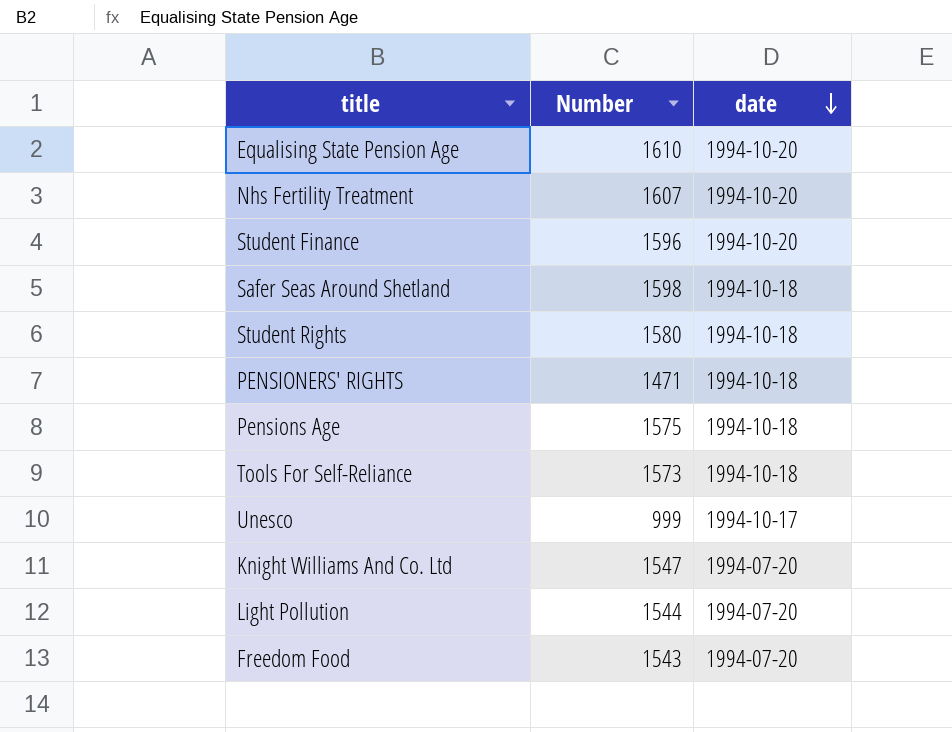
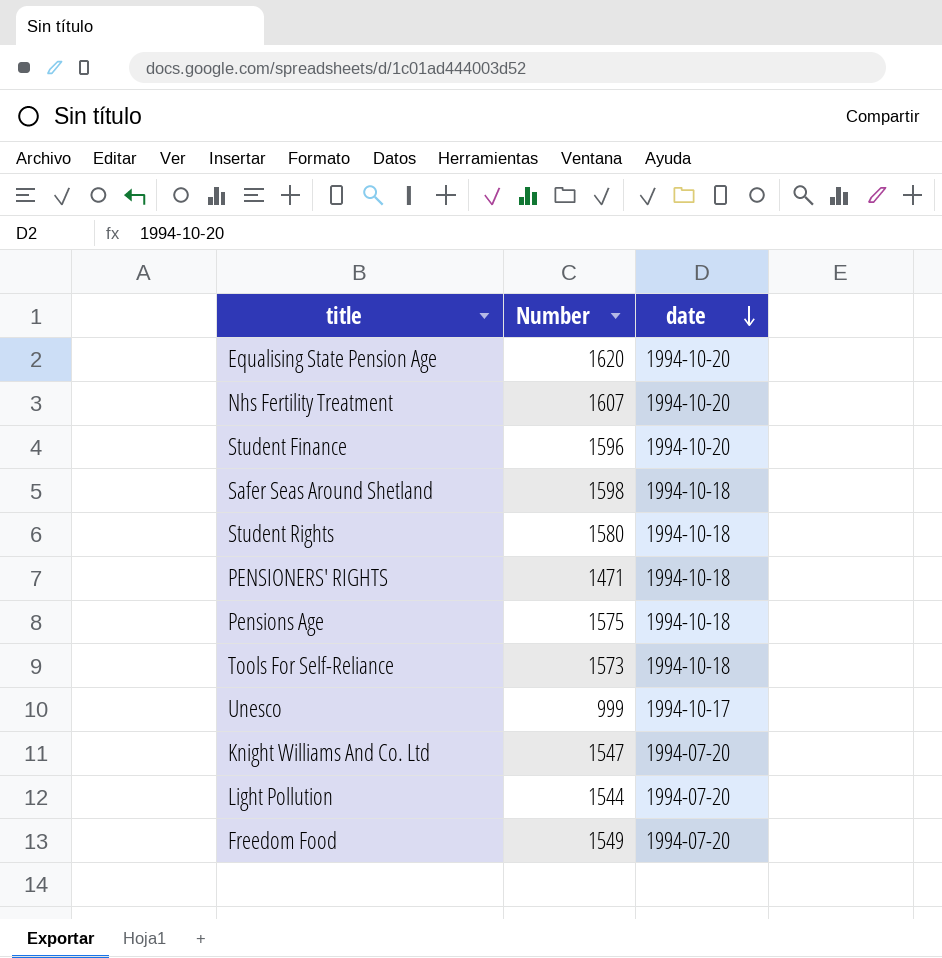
Equalising State Pension Age | Number: 1610 -> 1620
Freedom Food | Number: 1543 -> 1549

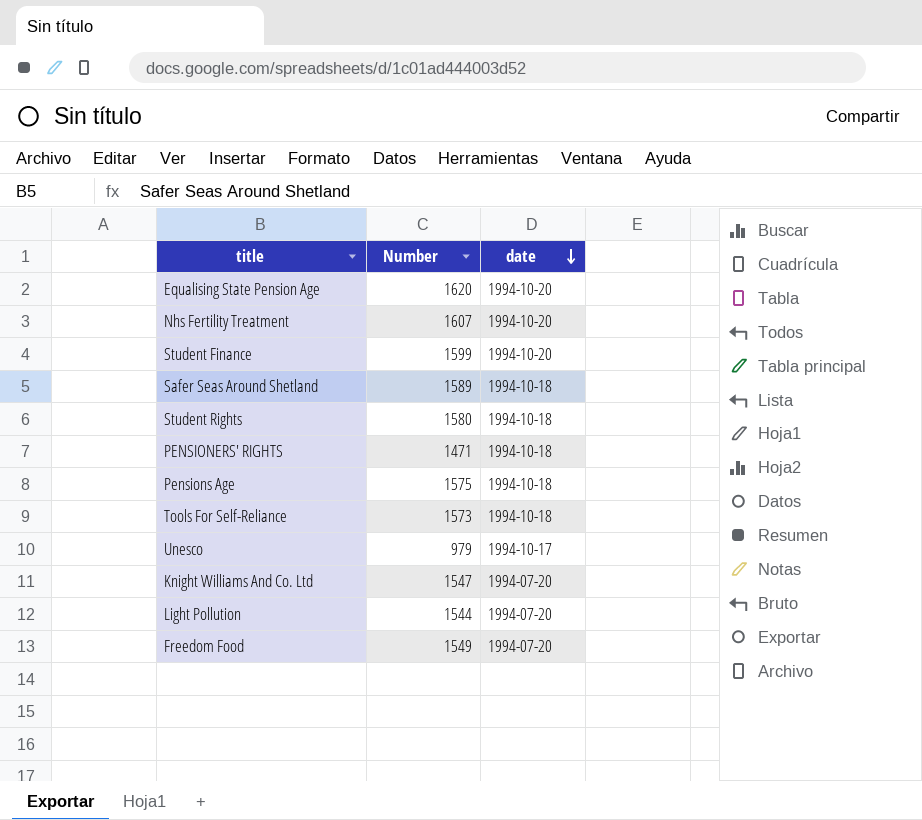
Student Finance | Number: 1596 -> 1599
Safer Seas Around Shetland | Number: 1598 -> 1589
Unesco | Number: 999 -> 979

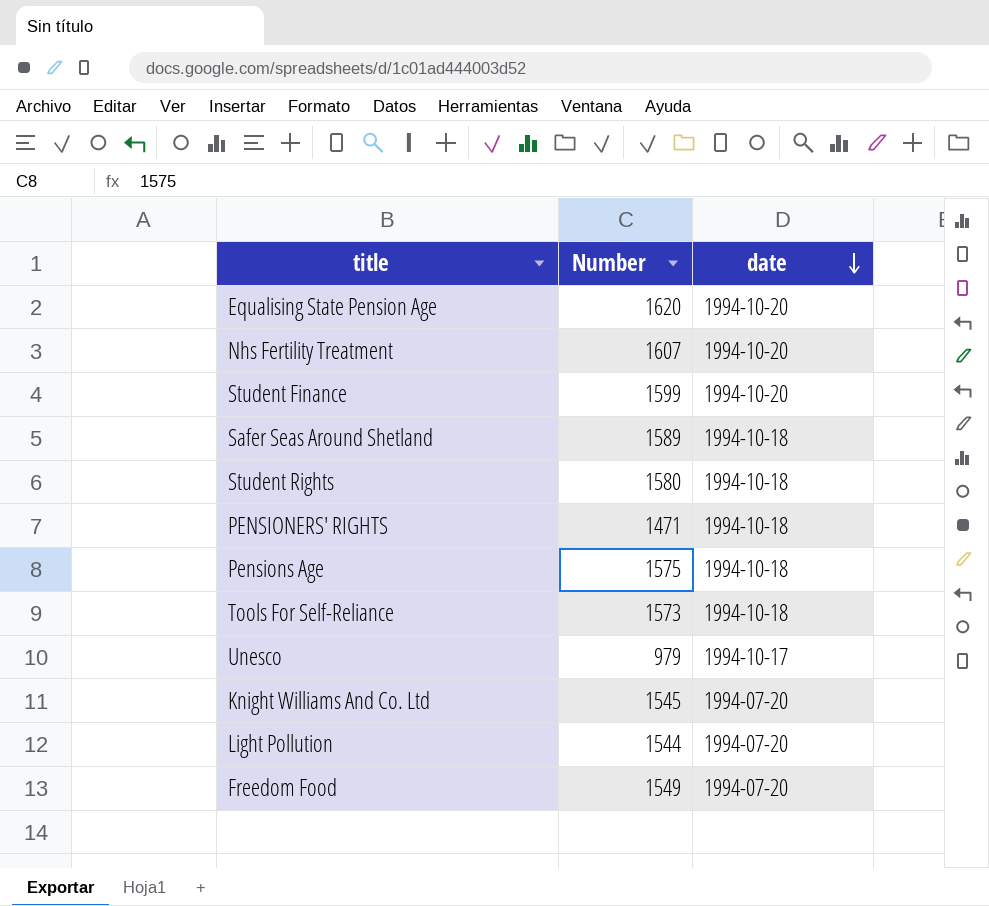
Knight Williams And Co. Ltd | Number: 1547 -> 1545

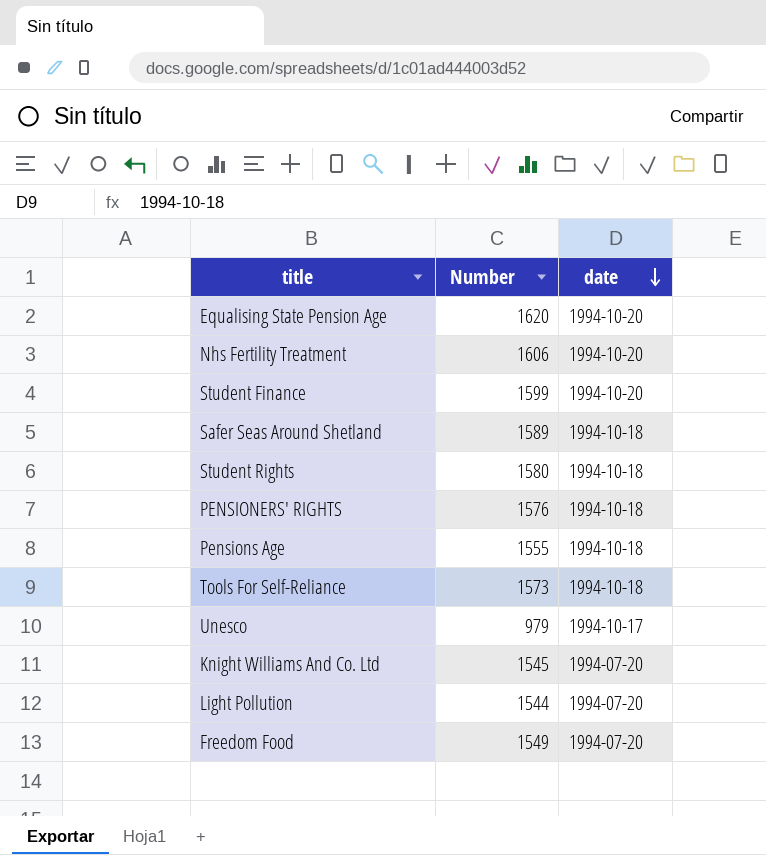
Nhs Fertility Treatment | Number: 1607 -> 1606
PENSIONERS' RIGHTS | Number: 1471 -> 1576
Pensions Age | Number: 1575 -> 1555

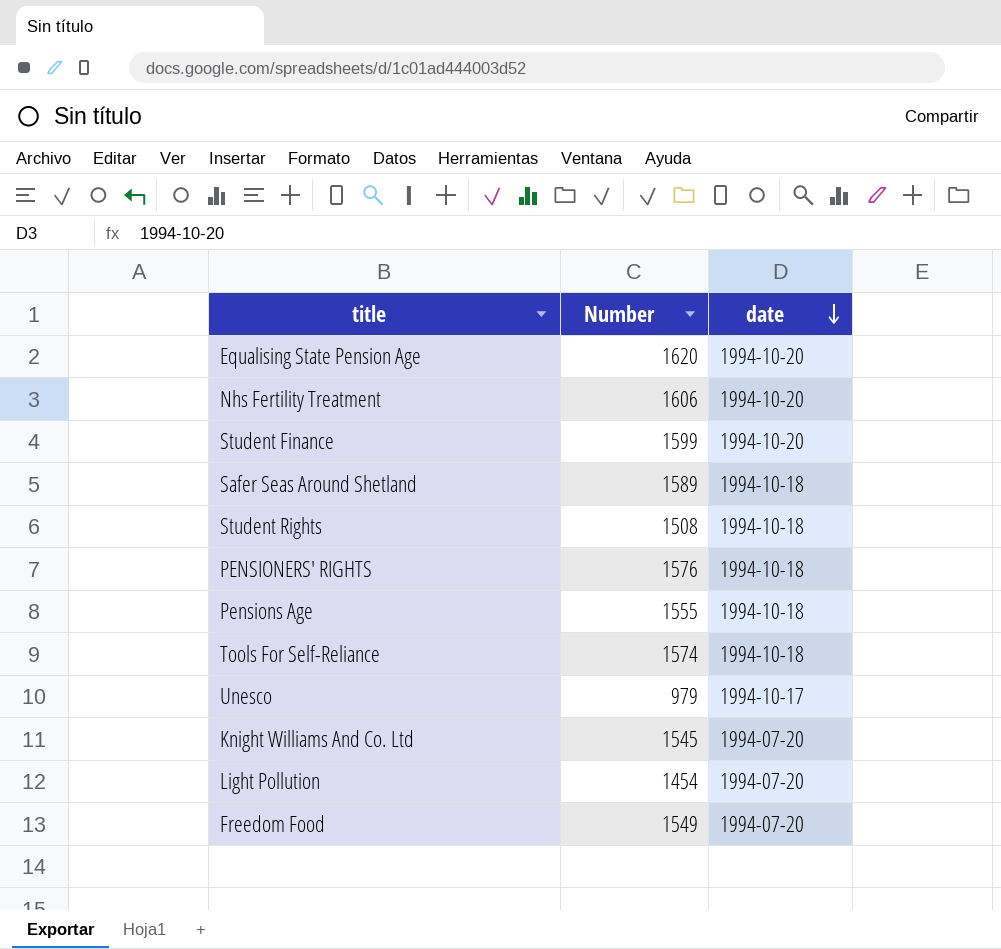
Student Rights | Number: 1580 -> 1508
Tools For Self-Reliance | Number: 1573 -> 1574
Light Pollution | Number: 1544 -> 1454

